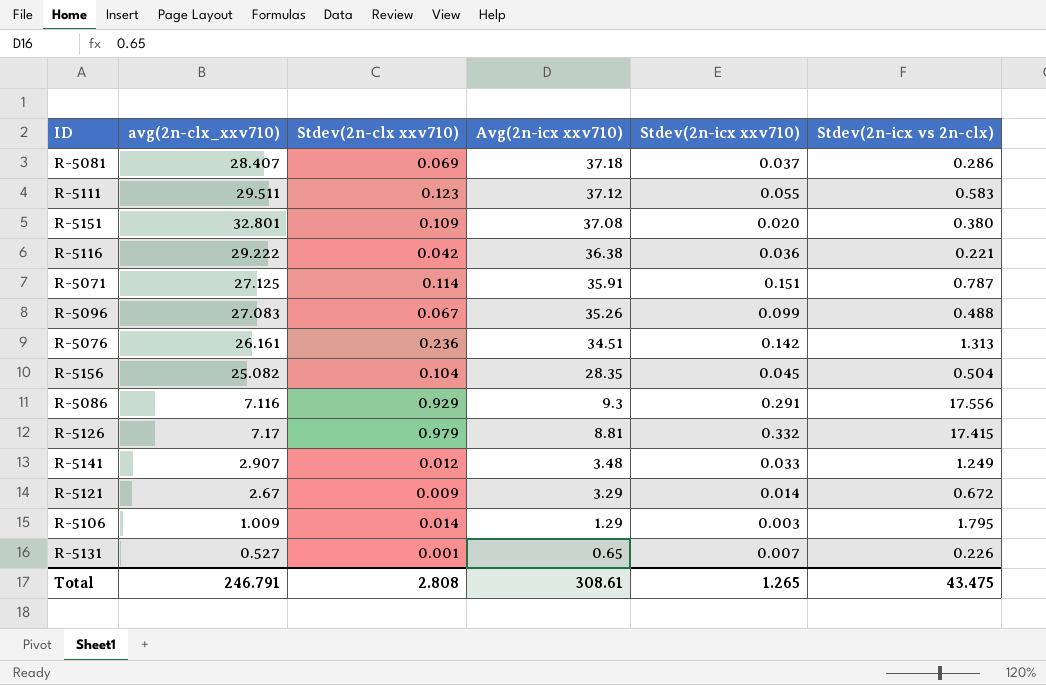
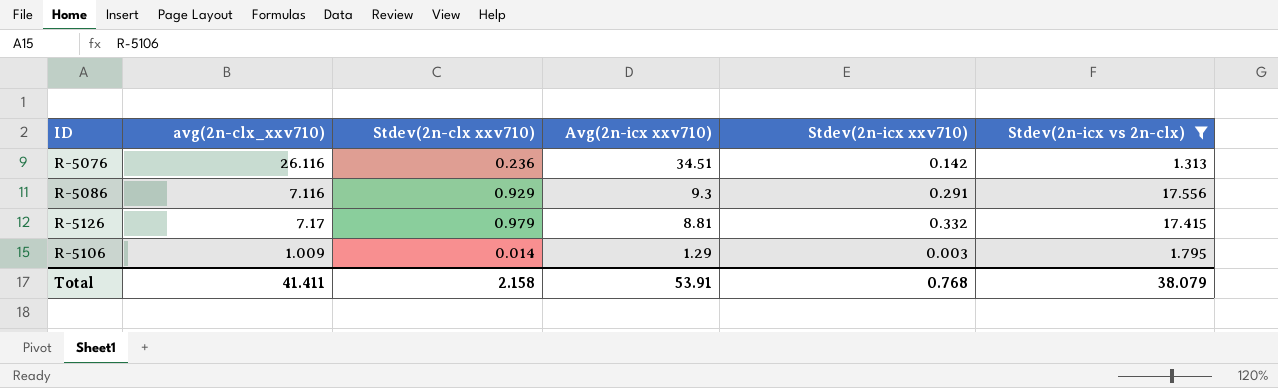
filter: none -> Stdev(2n-icx vs 2n-clx) >= 1.313
R-5076 | avg(2n-clx_xxv710): 26.161 -> 26.116
Total | avg(2n-clx_xxv710): 246.791 -> 41.411
Total | Stdev(2n-clx xxv710): 2.808 -> 2.158
Total | Avg(2n-icx xxv710): 308.61 -> 53.91
Total | Stdev(2n-icx xxv710): 1.265 -> 0.768
Total | Stdev(2n-icx vs 2n-clx): 43.475 -> 38.079

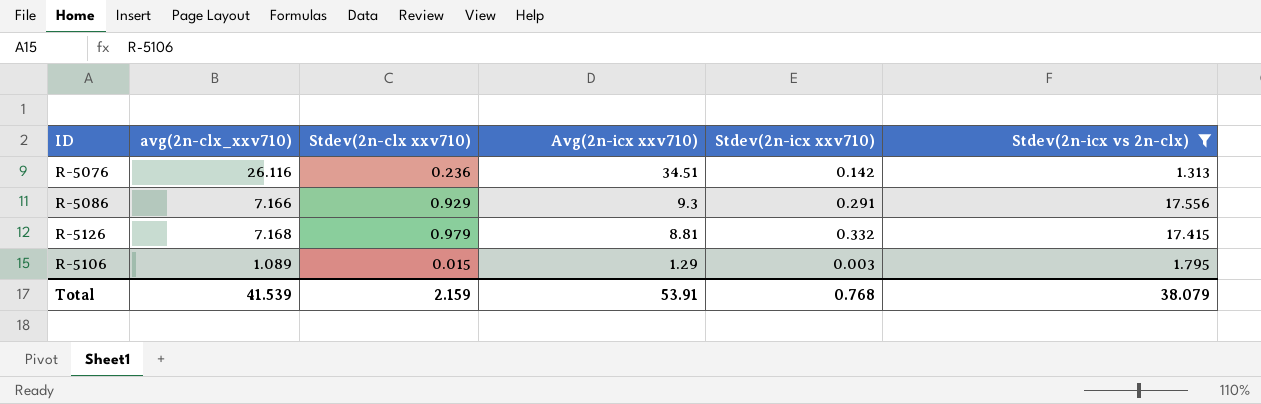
R-5086 | avg(2n-clx_xxv710): 7.116 -> 7.166
R-5126 | avg(2n-clx_xxv710): 7.17 -> 7.168
R-5106 | avg(2n-clx_xxv710): 1.009 -> 1.089
R-5106 | Stdev(2n-clx xxv710): 0.014 -> 0.015
Total | avg(2n-clx_xxv710): 41.411 -> 41.539
Total | Stdev(2n-clx xxv710): 2.158 -> 2.159

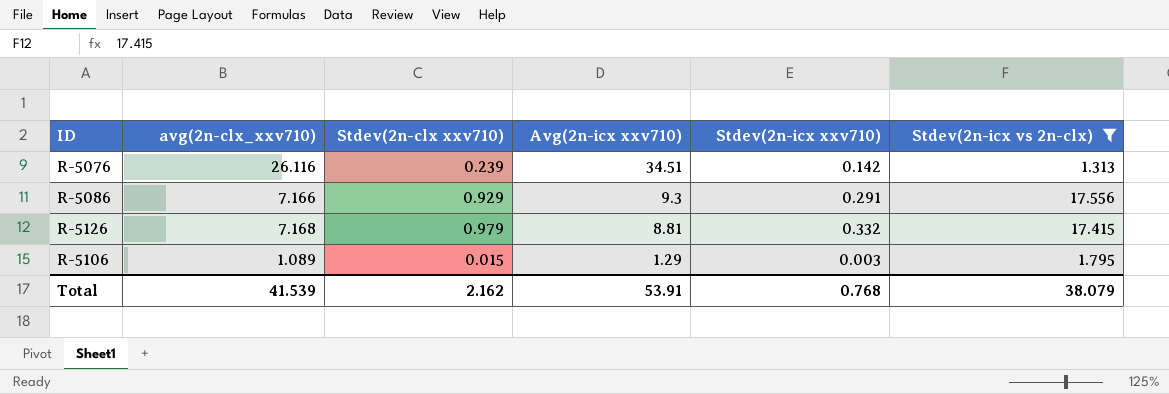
R-5076 | Stdev(2n-clx xxv710): 0.236 -> 0.239
Total | Stdev(2n-clx xxv710): 2.159 -> 2.162

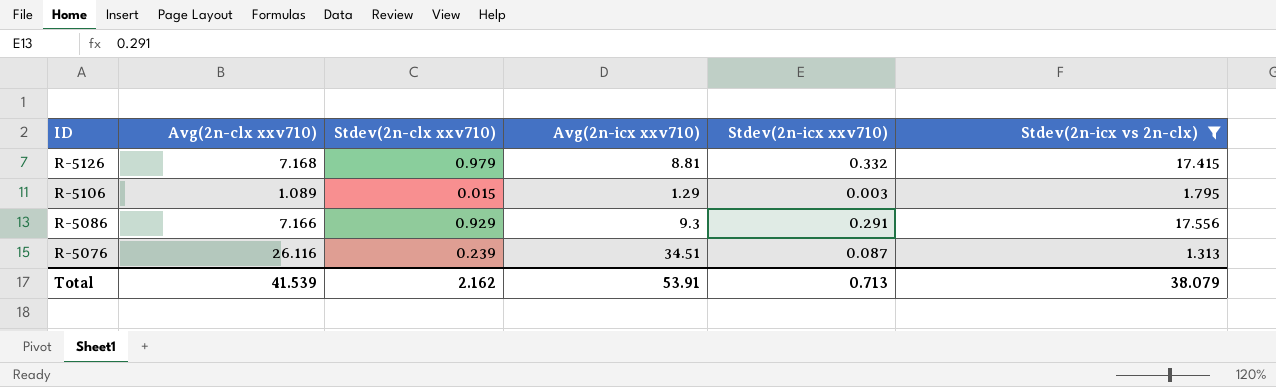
row order: Avg(2n-icx xxv710) descending -> ID descending
column name: avg(2n-clx_xxv710) -> Avg(2n-clx xxv710)
R-5076 | Stdev(2n-icx xxv710): 0.142 -> 0.087
Total | Stdev(2n-icx xxv710): 0.768 -> 0.713

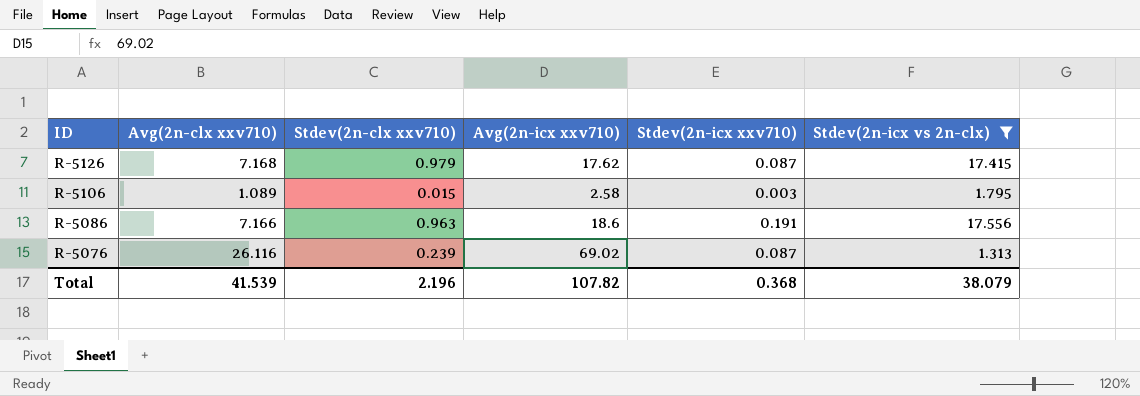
R-5126 | Avg(2n-icx xxv710): 8.81 -> 17.62
R-5126 | Stdev(2n-icx xxv710): 0.332 -> 0.087
R-5106 | Avg(2n-icx xxv710): 1.29 -> 2.58
R-5086 | Stdev(2n-clx xxv710): 0.929 -> 0.963
R-5086 | Avg(2n-icx xxv710): 9.3 -> 18.6
R-5086 | Stdev(2n-icx xxv710): 0.291 -> 0.191
R-5076 | Avg(2n-icx xxv710): 34.51 -> 69.02
Total | Stdev(2n-clx xxv710): 2.162 -> 2.196
Total | Avg(2n-icx xxv710): 53.91 -> 107.82
Total | Stdev(2n-icx xxv710): 0.713 -> 0.368

